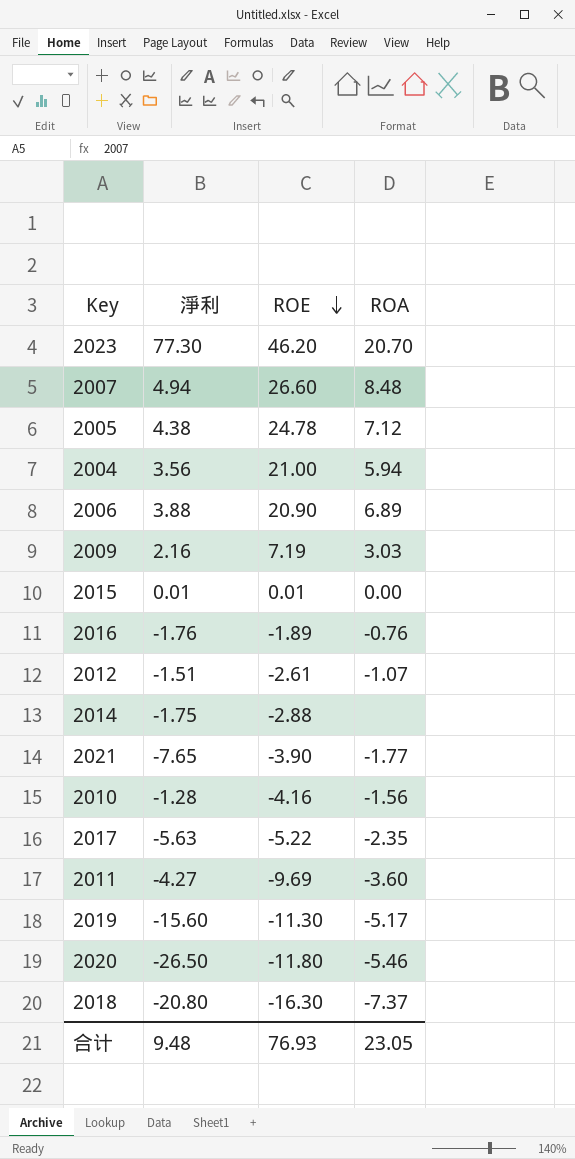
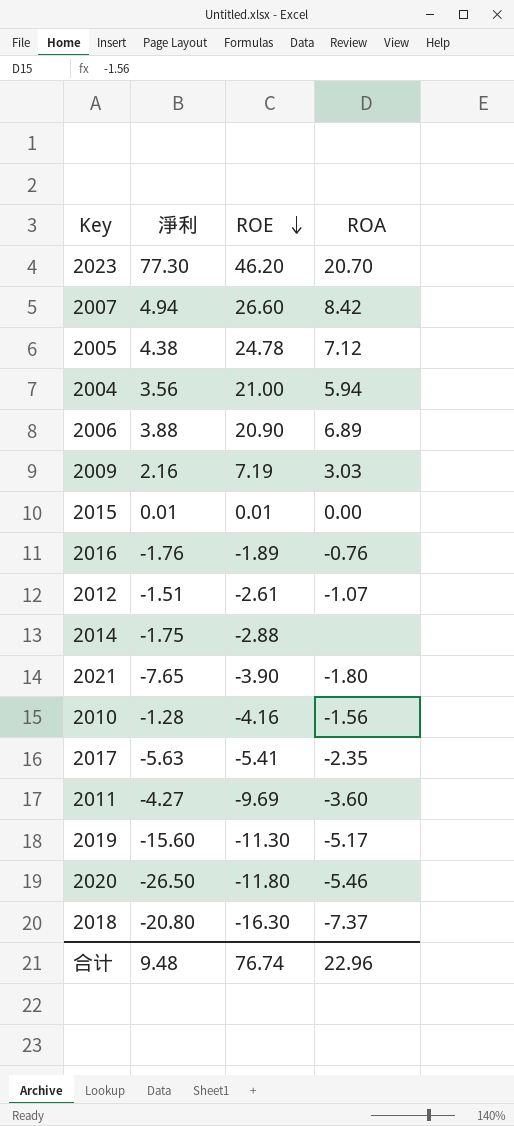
2007 | ROA: 8.48 -> 8.42
2021 | ROA: -1.77 -> -1.80
2017 | ROE: -5.22 -> -5.41
合计 | ROE: 76.93 -> 76.74
合计 | ROA: 23.05 -> 22.96

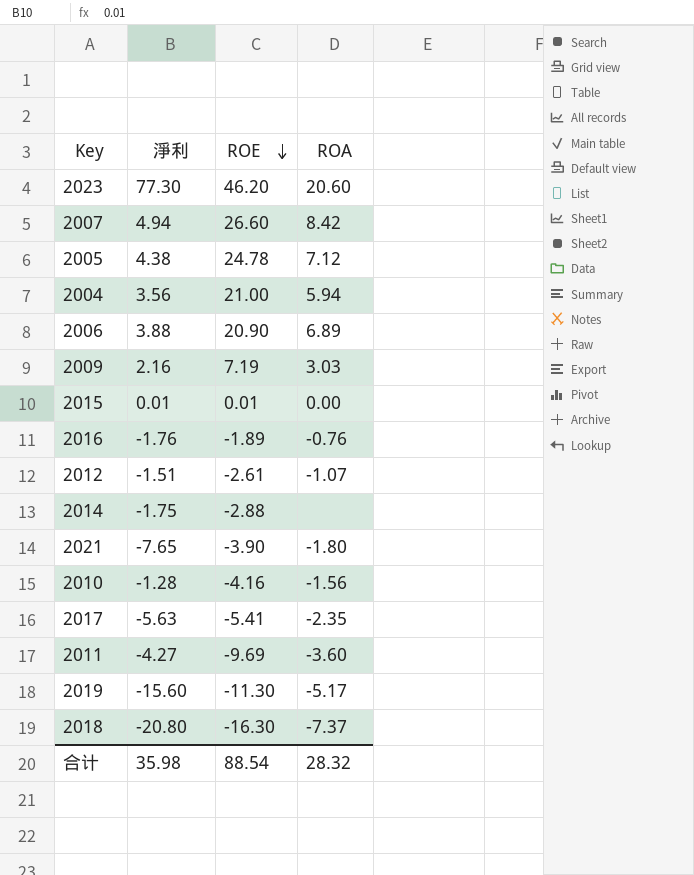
row 2020: -26.50 | -11.80 | -5.46 -> none
2023 | ROA: 20.70 -> 20.60
合计 | 淨利: 9.48 -> 35.98
合计 | ROE: 76.74 -> 88.54
合计 | ROA: 22.96 -> 28.32

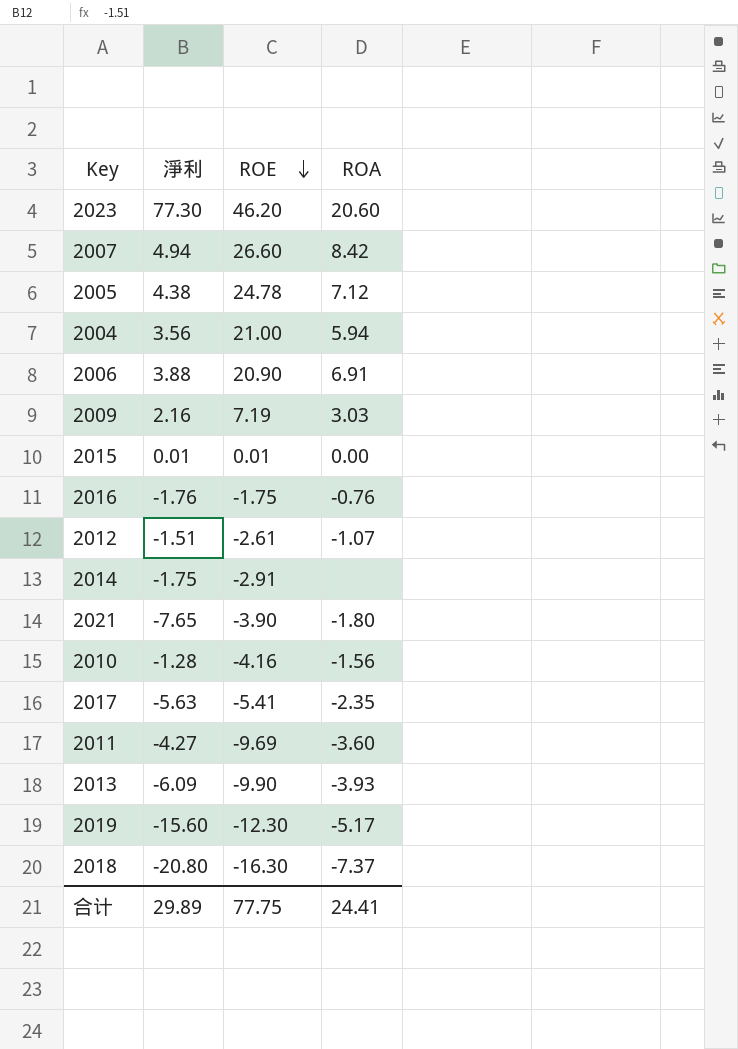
2006 | ROA: 6.89 -> 6.91
2016 | ROE: -1.89 -> -1.75
2014 | ROE: -2.88 -> -2.91
row 2013: none -> -6.09 | -9.90 | -3.93
2019 | ROE: -11.30 -> -12.30
合计 | 淨利: 35.98 -> 29.89
合计 | ROE: 88.54 -> 77.75
合计 | ROA: 28.32 -> 24.41

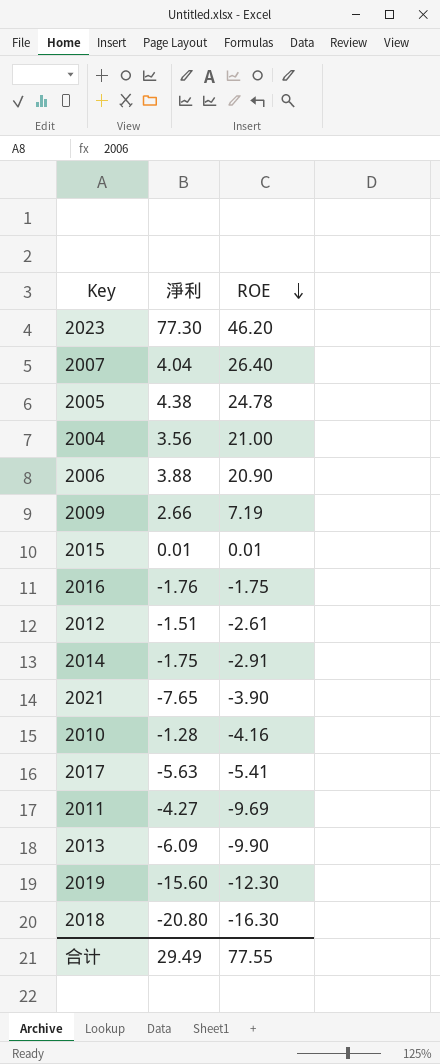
column ROA | position: 4 -> none
2007 | 淨利: 4.94 -> 4.04
2007 | ROE: 26.60 -> 26.40
2009 | 淨利: 2.16 -> 2.66
合计 | 淨利: 29.89 -> 29.49
合计 | ROE: 77.75 -> 77.55

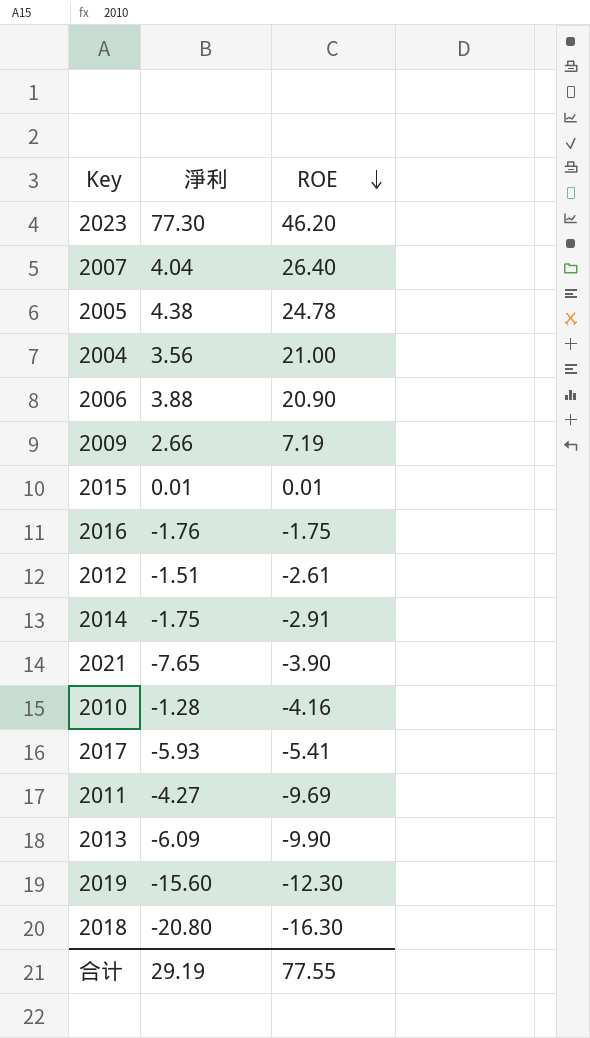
2017 | 淨利: -5.63 -> -5.93
合计 | 淨利: 29.49 -> 29.19

